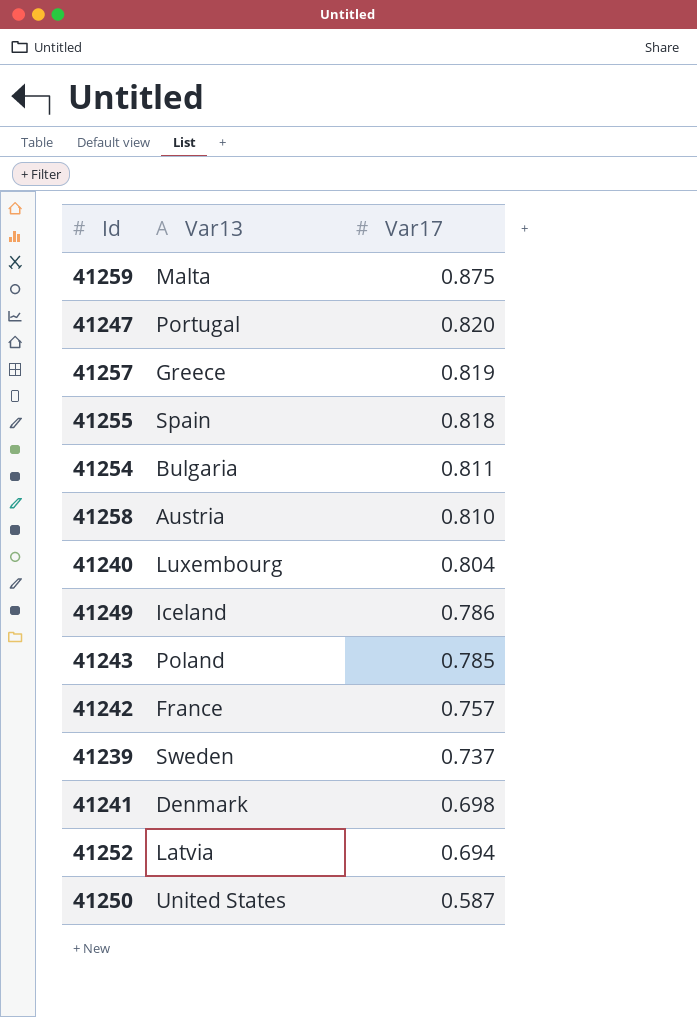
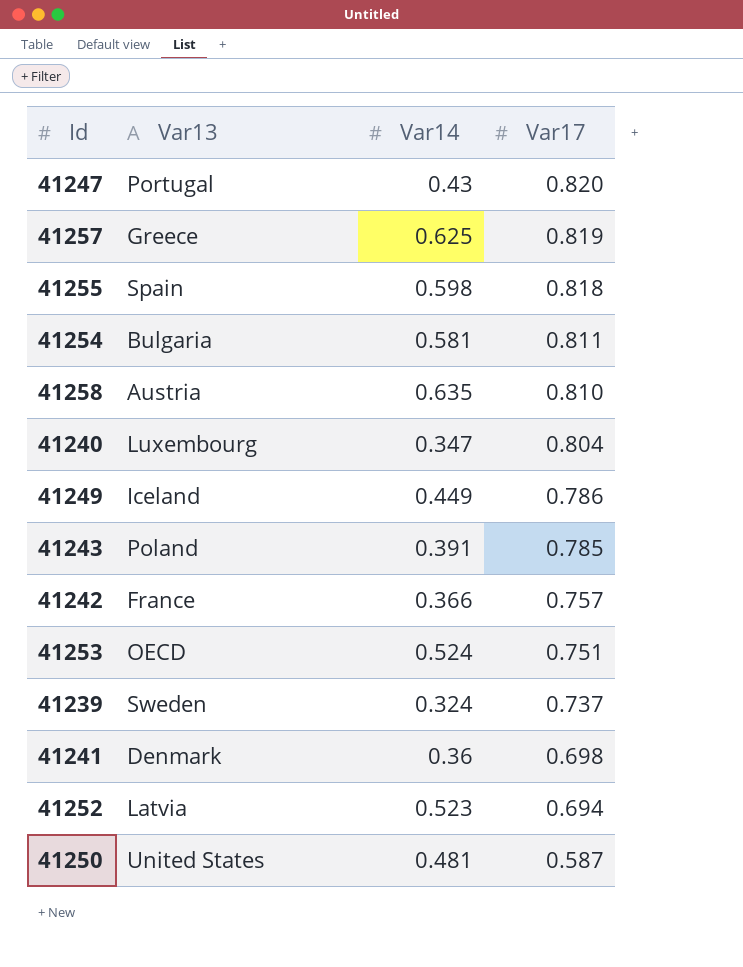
column Var14 | position: none -> 3
row 41259: Malta | 0.875 -> none
row 41253: none -> OECD | 0.524 | 0.751

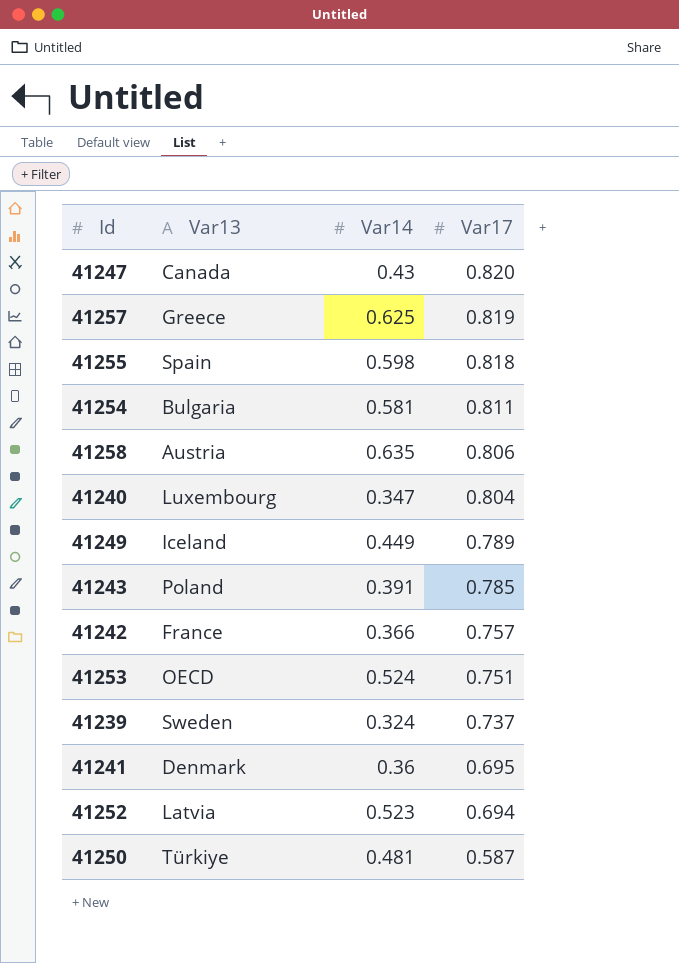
41247 | Var13: Portugal -> Canada
41258 | Var17: 0.810 -> 0.806
41249 | Var17: 0.786 -> 0.789
41241 | Var17: 0.698 -> 0.695
41250 | Var13: United States -> Türkiye

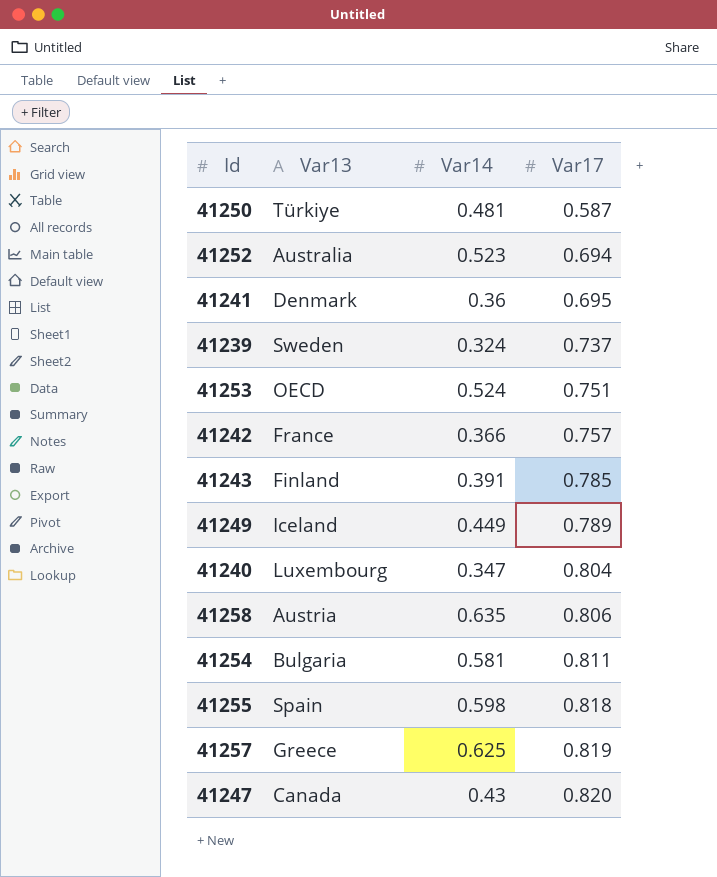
row order: Var17 descending -> Var17 ascending
41252 | Var13: Latvia -> Australia
41243 | Var13: Poland -> Finland

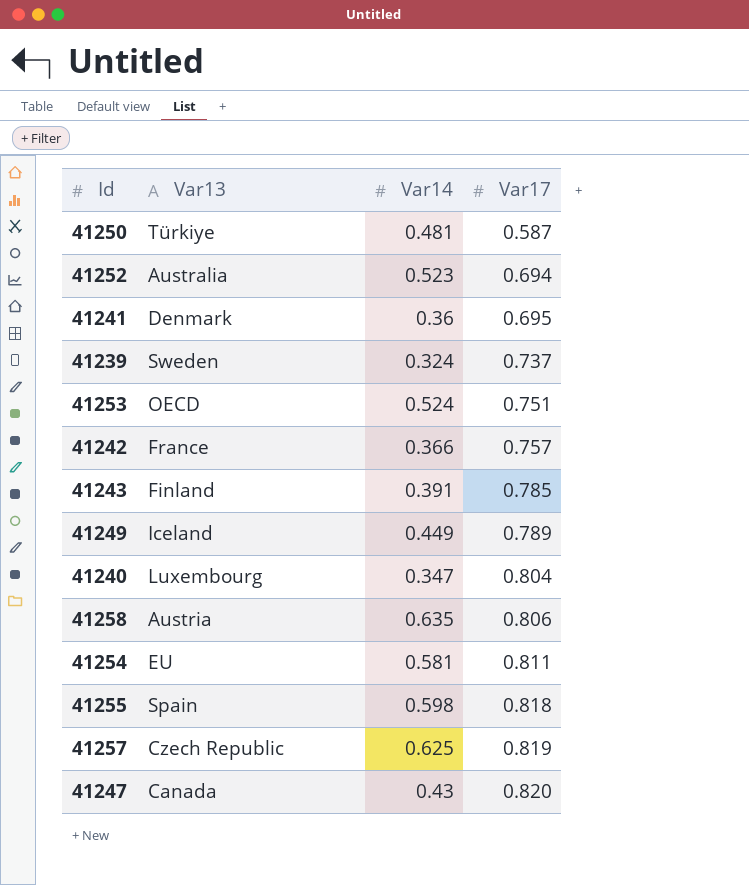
41254 | Var13: Bulgaria -> EU
41257 | Var13: Greece -> Czech Republic

